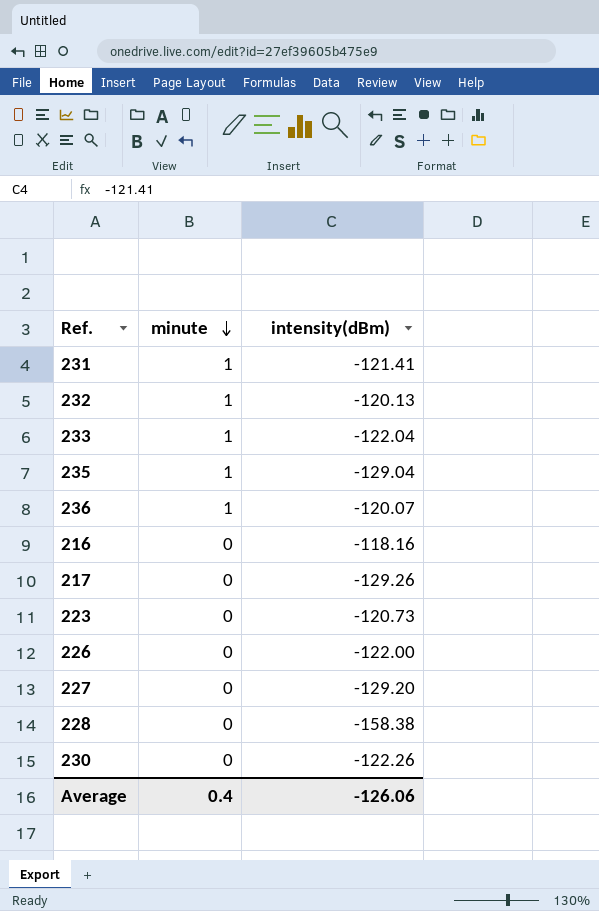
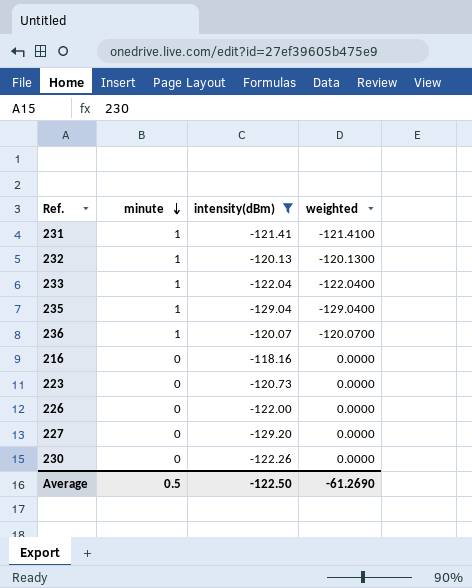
filter: none -> intensity(dBm) >= -129.20
column weighted | formula: none -> [minute] * [intensity(dBm)]
Average | minute: 0.4 -> 0.5
Average | intensity(dBm): -126.06 -> -122.50

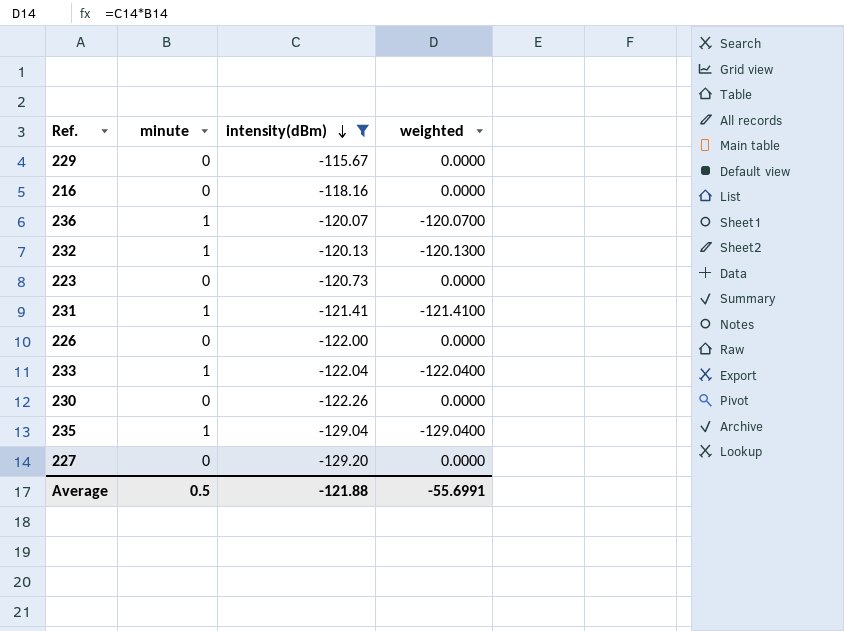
row order: minute descending -> intensity(dBm) descending
row 229: none -> 0 | -115.67 | 0.0000
Average | intensity(dBm): -122.50 -> -121.88
Average | weighted: -61.2690 -> -55.6991

